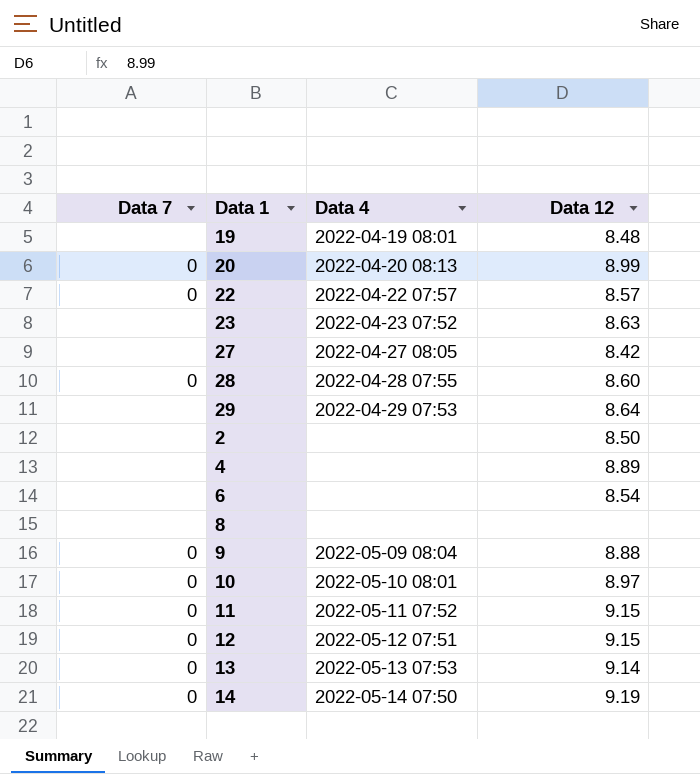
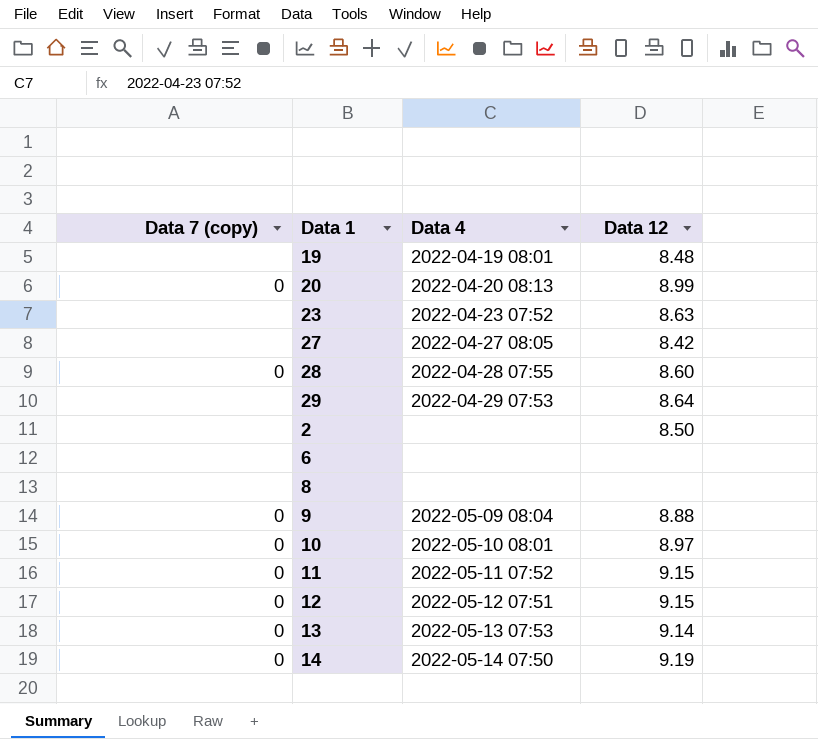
column name: Data 7 -> Data 7 (copy)
row 22: 0 | 2022-04-22 07:57 | 8.57 -> none
row 4: none | none | 8.89 -> none
6 | Data 12: 8.54 -> none

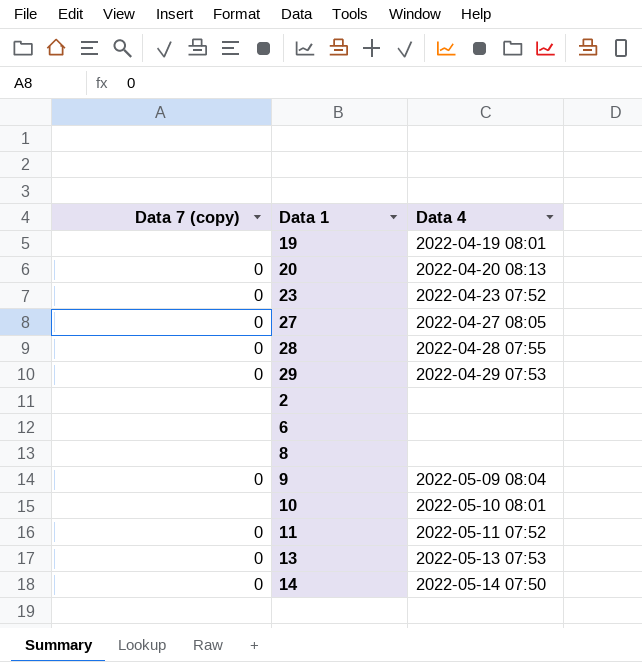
column Data 12 | position: 4 -> none
row 12: 0 | 2022-05-12 07:51 | 9.15 -> none
23 | Data 7 (copy): none -> 0
27 | Data 7 (copy): none -> 0
29 | Data 7 (copy): none -> 0
10 | Data 7 (copy): 0 -> none

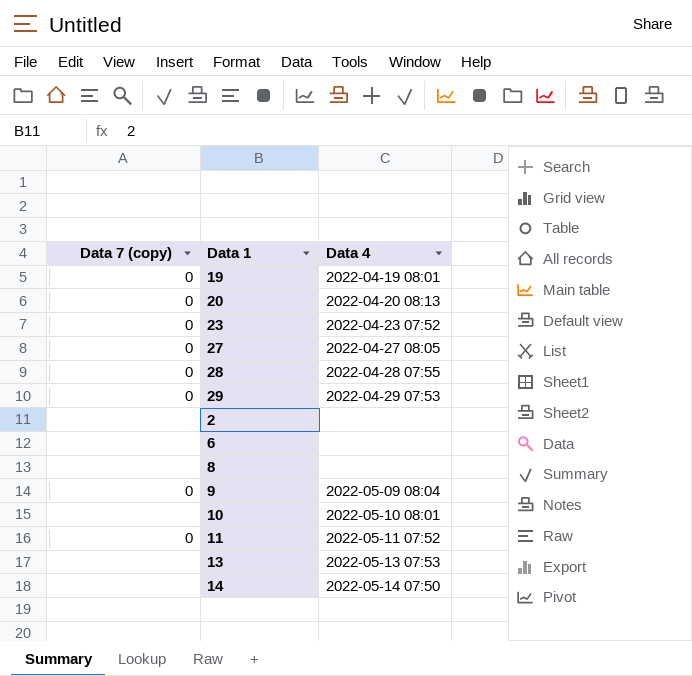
19 | Data 7 (copy): none -> 0
13 | Data 7 (copy): 0 -> none
14 | Data 7 (copy): 0 -> none

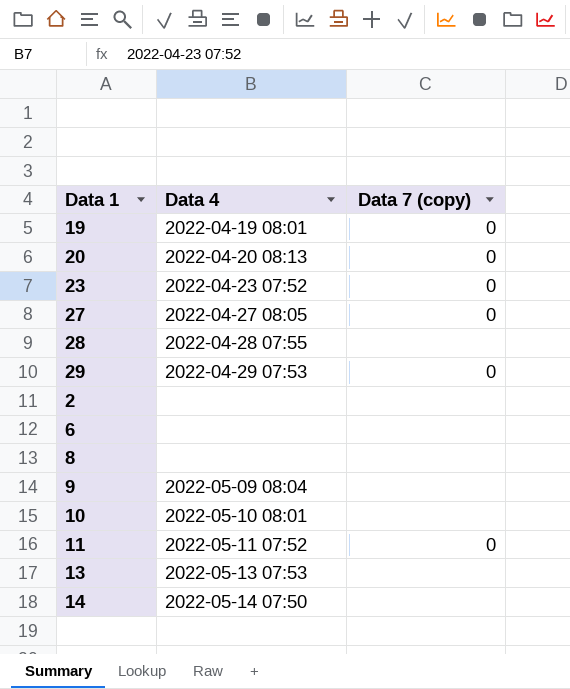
column Data 7 (copy) | position: 1 -> 3
28 | Data 7 (copy): 0 -> none
9 | Data 7 (copy): 0 -> none

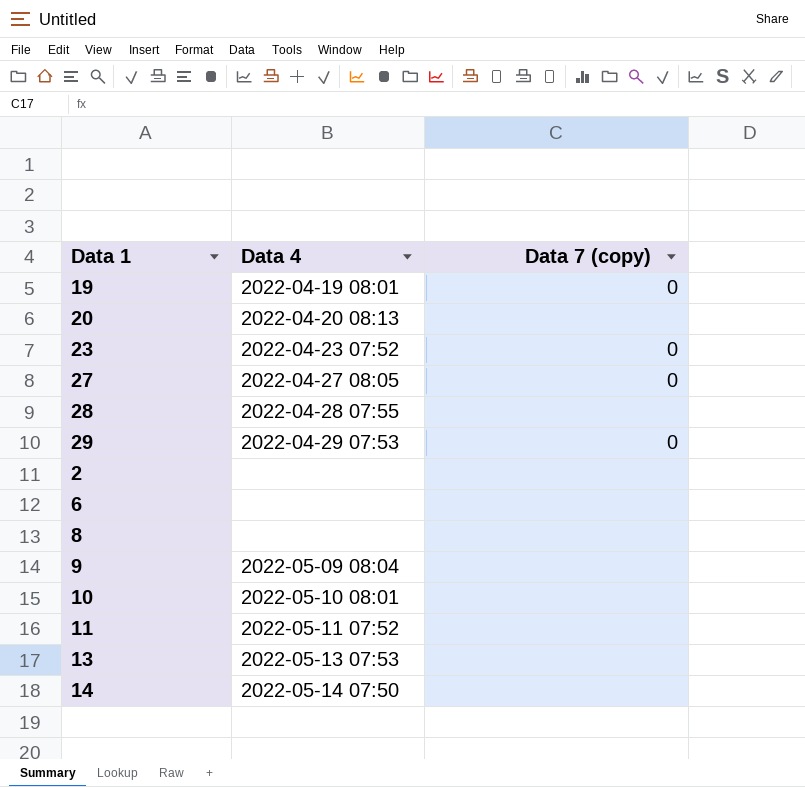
20 | Data 7 (copy): 0 -> none
11 | Data 7 (copy): 0 -> none

